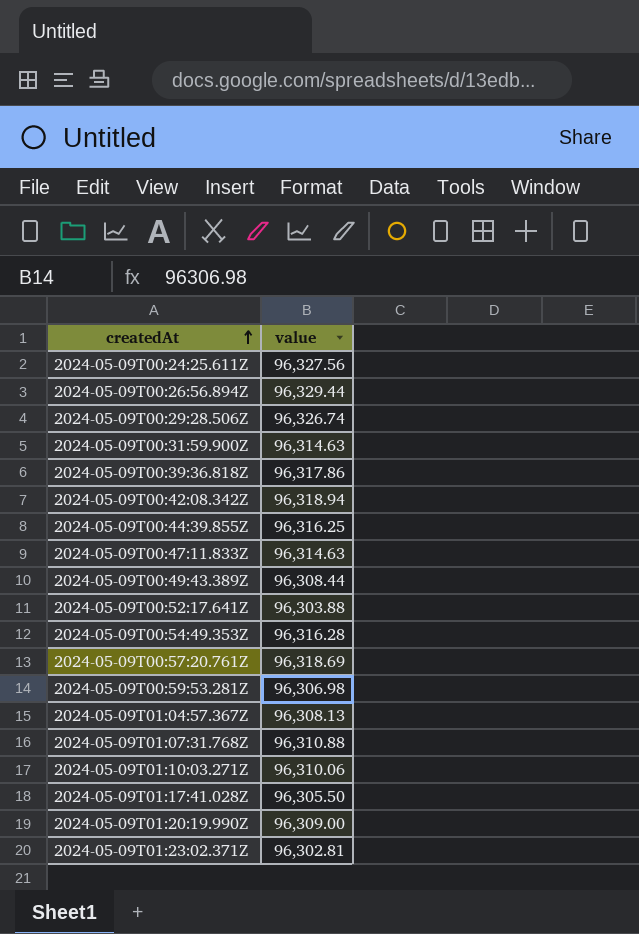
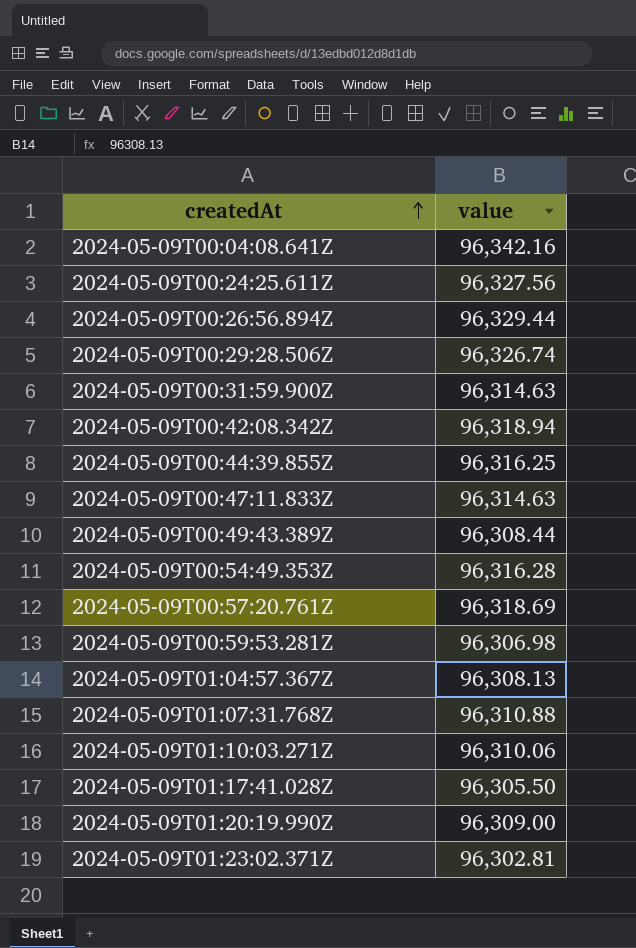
row 2024-05-09T00:39:36.818Z: 96,317.86 -> none
row 2024-05-09T00:52:17.641Z: 96,303.88 -> none
row 2024-05-09T00:04:08.641Z: none -> 96,342.16

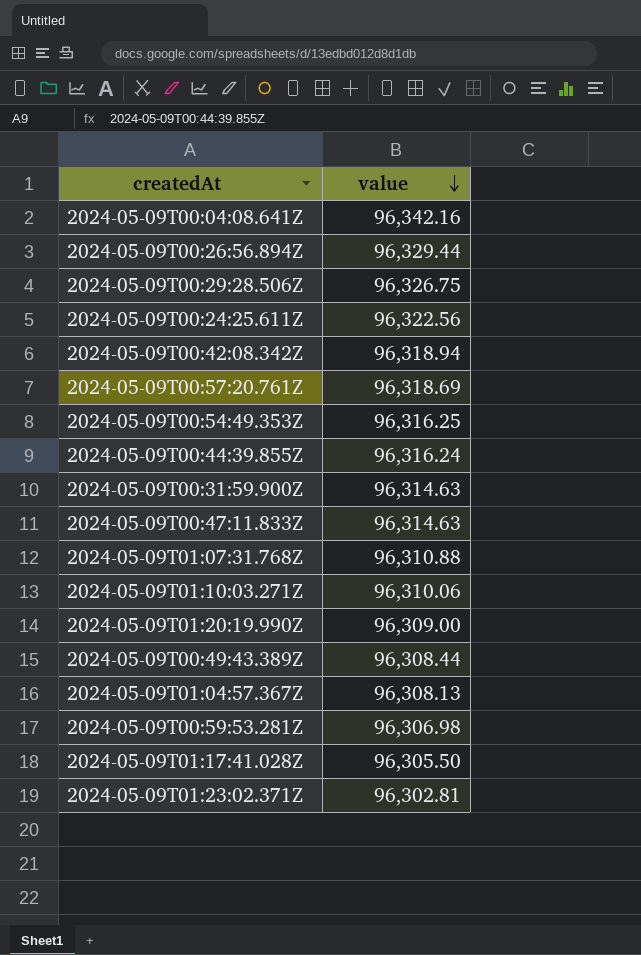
row order: createdAt ascending -> value descending
2024-05-09T00:29:28.506Z | value: 96,326.74 -> 96,326.75
2024-05-09T00:24:25.611Z | value: 96,327.56 -> 96,322.56
2024-05-09T00:54:49.353Z | value: 96,316.28 -> 96,316.25
2024-05-09T00:44:39.855Z | value: 96,316.25 -> 96,316.24

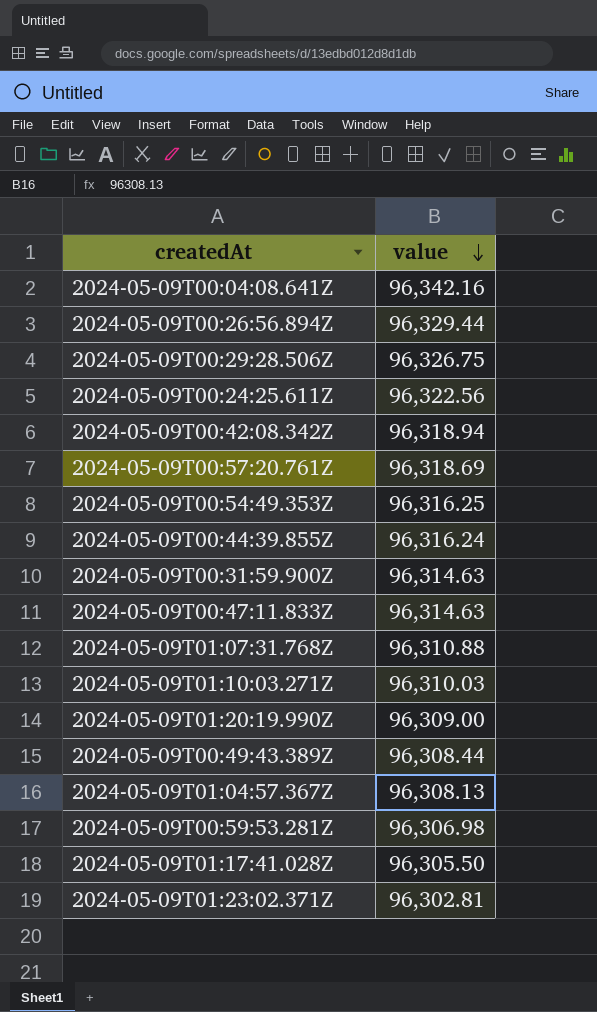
2024-05-09T01:10:03.271Z | value: 96,310.06 -> 96,310.03

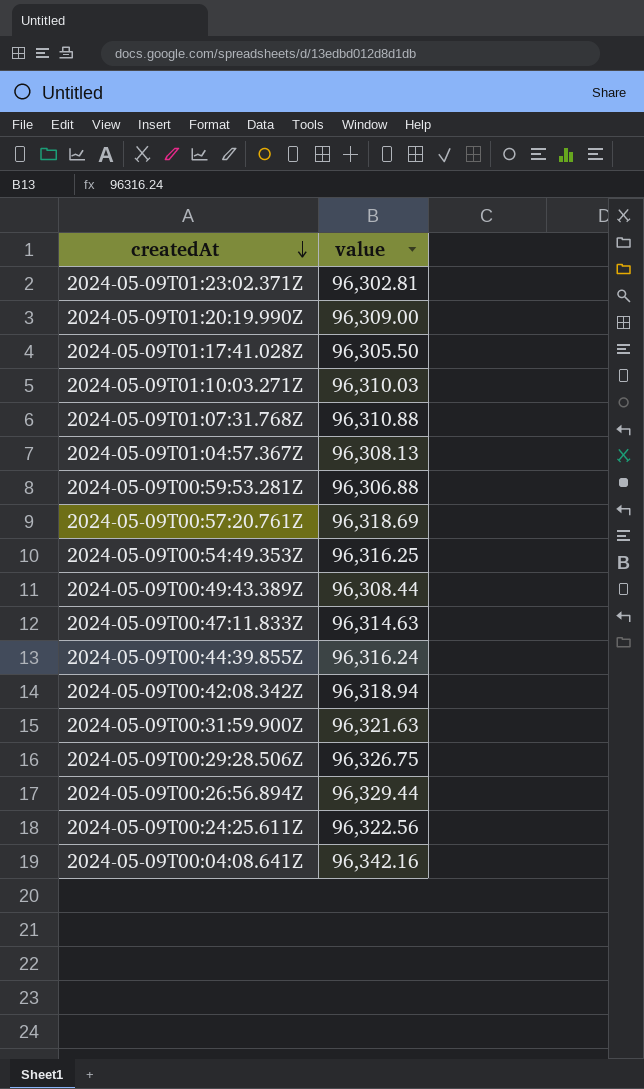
row order: value descending -> createdAt descending
2024-05-09T00:59:53.281Z | value: 96,306.98 -> 96,306.88
2024-05-09T00:31:59.900Z | value: 96,314.63 -> 96,321.63

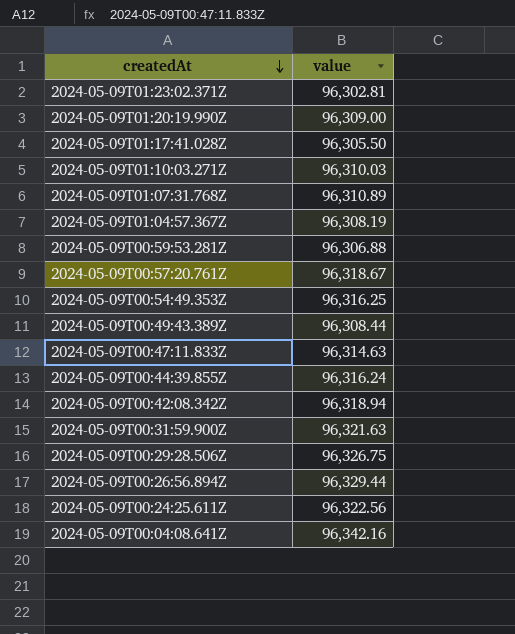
2024-05-09T01:07:31.768Z | value: 96,310.88 -> 96,310.89
2024-05-09T01:04:57.367Z | value: 96,308.13 -> 96,308.19
2024-05-09T00:57:20.761Z | value: 96,318.69 -> 96,318.67

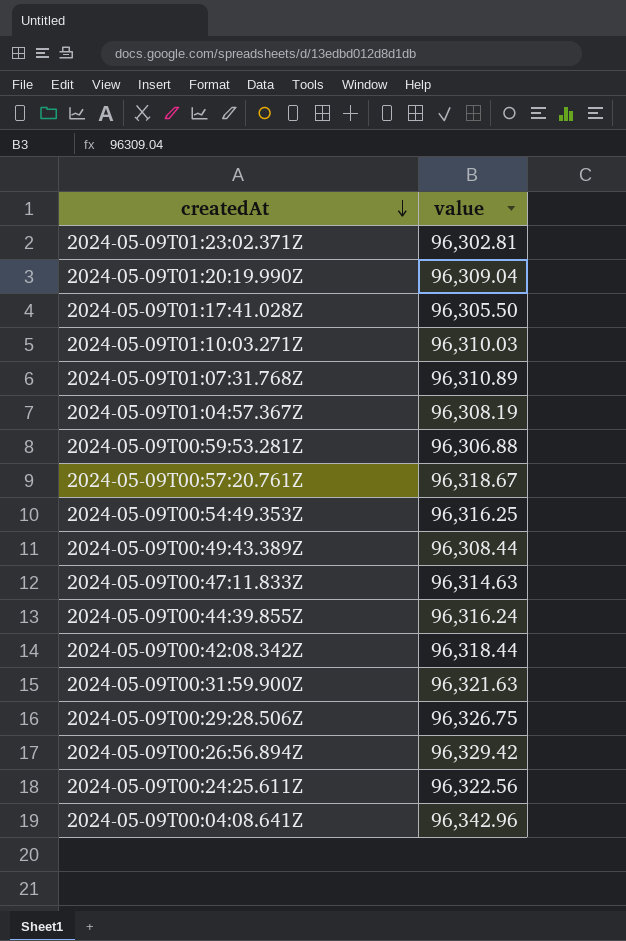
2024-05-09T01:20:19.990Z | value: 96,309.00 -> 96,309.04
2024-05-09T00:42:08.342Z | value: 96,318.94 -> 96,318.44
2024-05-09T00:26:56.894Z | value: 96,329.44 -> 96,329.42
2024-05-09T00:04:08.641Z | value: 96,342.16 -> 96,342.96

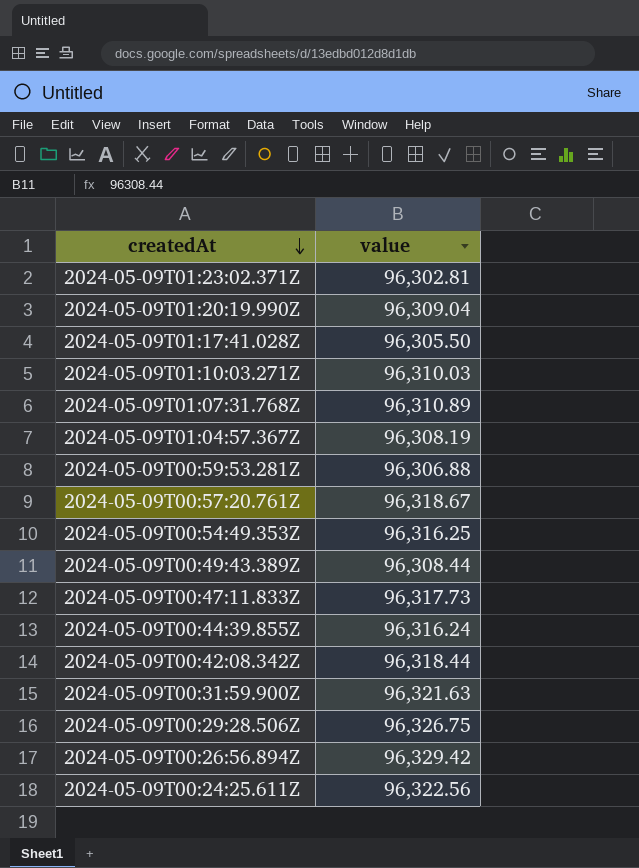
row 2024-05-09T00:04:08.641Z: 96,342.96 -> none
2024-05-09T00:47:11.833Z | value: 96,314.63 -> 96,317.73

